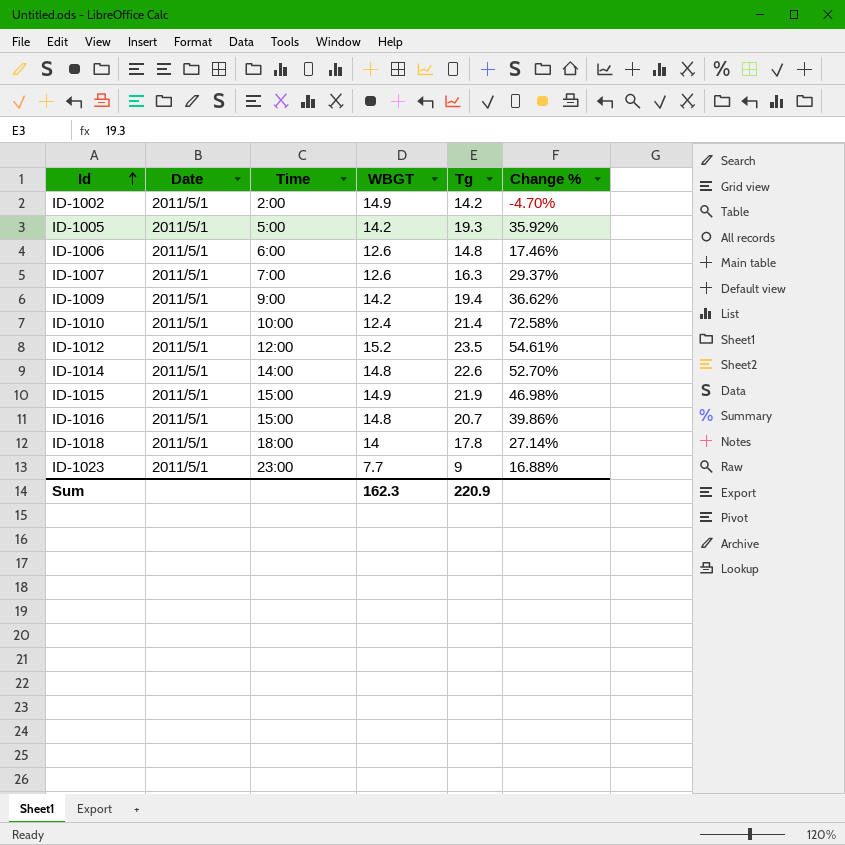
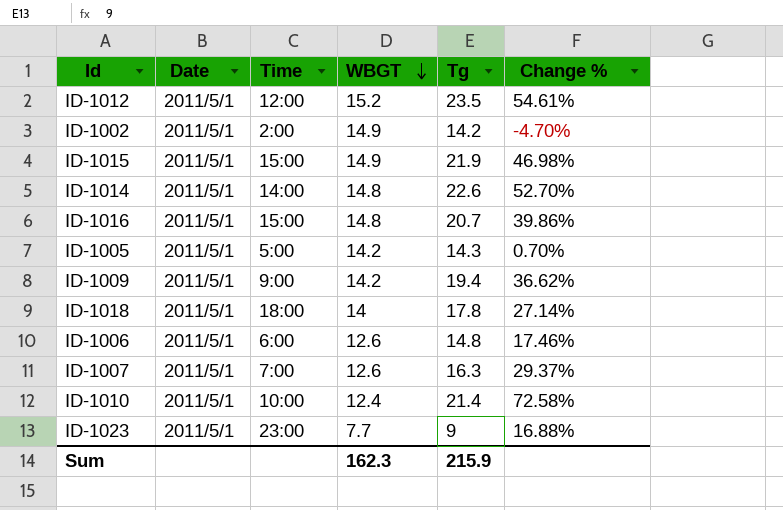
row order: Id ascending -> WBGT descending
ID-1005 | Tg: 19.3 -> 14.3
ID-1005 | Change %: 35.92% -> 0.70%
Sum | Tg: 220.9 -> 215.9

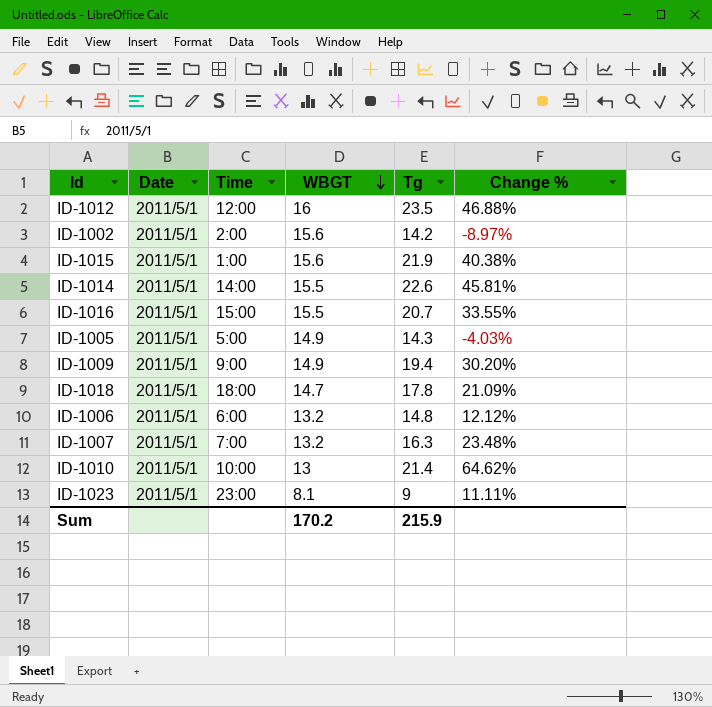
ID-1012 | WBGT: 15.2 -> 16
ID-1012 | Change %: 54.61% -> 46.88%
ID-1002 | WBGT: 14.9 -> 15.6
ID-1002 | Change %: -4.70% -> -8.97%
ID-1015 | Time: 15:00 -> 1:00
ID-1015 | WBGT: 14.9 -> 15.6
ID-1015 | Change %: 46.98% -> 40.38%
ID-1014 | WBGT: 14.8 -> 15.5
ID-1014 | Change %: 52.70% -> 45.81%
ID-1016 | WBGT: 14.8 -> 15.5
ID-1016 | Change %: 39.86% -> 33.55%
ID-1005 | WBGT: 14.2 -> 14.9
ID-1005 | Change %: 0.70% -> -4.03%
ID-1009 | WBGT: 14.2 -> 14.9
ID-1009 | Change %: 36.62% -> 30.20%
ID-1018 | WBGT: 14 -> 14.7
ID-1018 | Change %: 27.14% -> 21.09%
ID-1006 | WBGT: 12.6 -> 13.2
ID-1006 | Change %: 17.46% -> 12.12%
ID-1007 | WBGT: 12.6 -> 13.2
ID-1007 | Change %: 29.37% -> 23.48%
ID-1010 | WBGT: 12.4 -> 13
ID-1010 | Change %: 72.58% -> 64.62%
ID-1023 | WBGT: 7.7 -> 8.1
ID-1023 | Change %: 16.88% -> 11.11%
Sum | WBGT: 162.3 -> 170.2

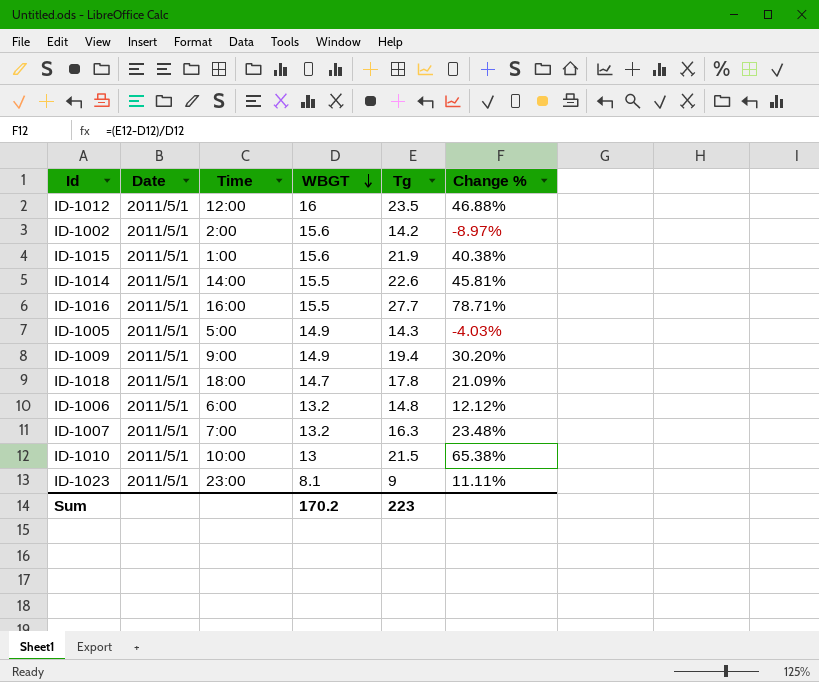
ID-1016 | Time: 15:00 -> 16:00
ID-1016 | Tg: 20.7 -> 27.7
ID-1016 | Change %: 33.55% -> 78.71%
ID-1010 | Tg: 21.4 -> 21.5
ID-1010 | Change %: 64.62% -> 65.38%
Sum | Tg: 215.9 -> 223

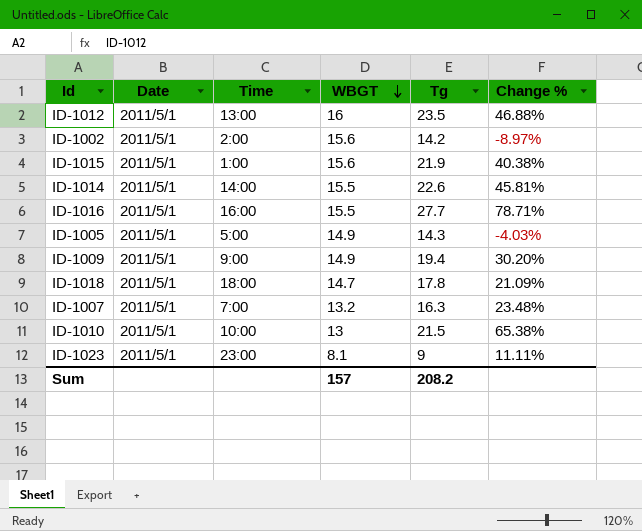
row ID-1006: 2011/5/1 | 6:00 | 13.2 | 14.8 | 12.12% -> none
ID-1012 | Time: 12:00 -> 13:00
Sum | WBGT: 170.2 -> 157
Sum | Tg: 223 -> 208.2

